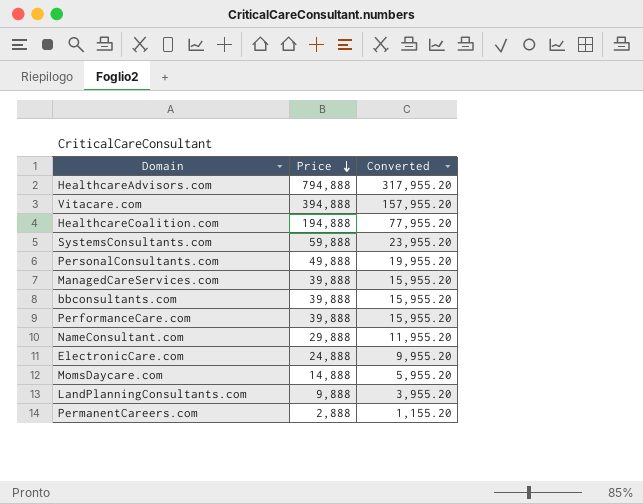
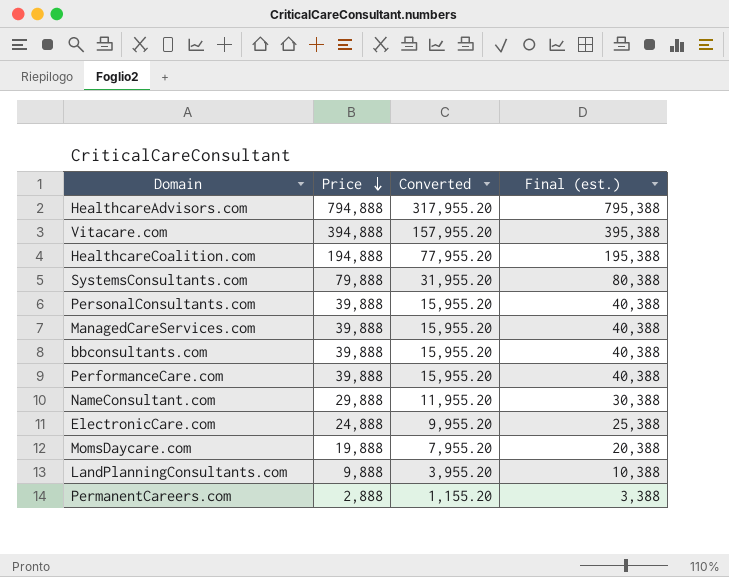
column Final (est.) | formula: none -> [Price] + 500
SystemsConsultants.com | Price: 59,888 -> 79,888
SystemsConsultants.com | Converted: 23,955.20 -> 31,955.20
PersonalConsultants.com | Price: 49,888 -> 39,888
PersonalConsultants.com | Converted: 19,955.20 -> 15,955.20
MomsDaycare.com | Price: 14,888 -> 19,888
MomsDaycare.com | Converted: 5,955.20 -> 7,955.20

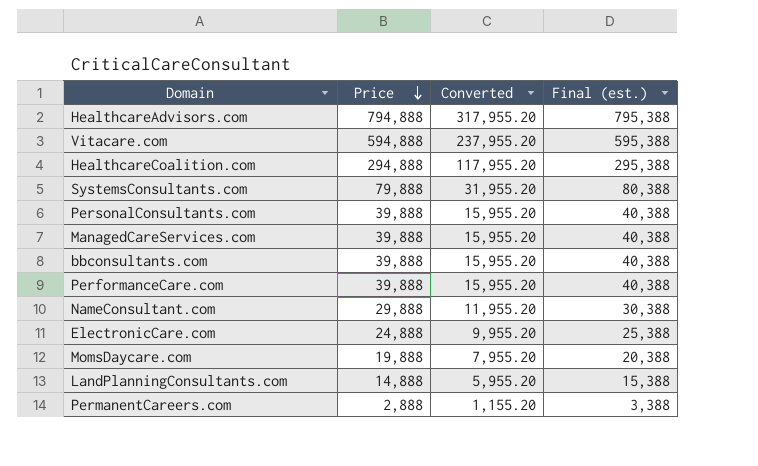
Vitacare.com | Price: 394,888 -> 594,888
Vitacare.com | Converted: 157,955.20 -> 237,955.20
Vitacare.com | Final (est.): 395,388 -> 595,388
HealthcareCoalition.com | Price: 194,888 -> 294,888
HealthcareCoalition.com | Converted: 77,955.20 -> 117,955.20
HealthcareCoalition.com | Final (est.): 195,388 -> 295,388
LandPlanningConsultants.com | Price: 9,888 -> 14,888
LandPlanningConsultants.com | Converted: 3,955.20 -> 5,955.20
LandPlanningConsultants.com | Final (est.): 10,388 -> 15,388

